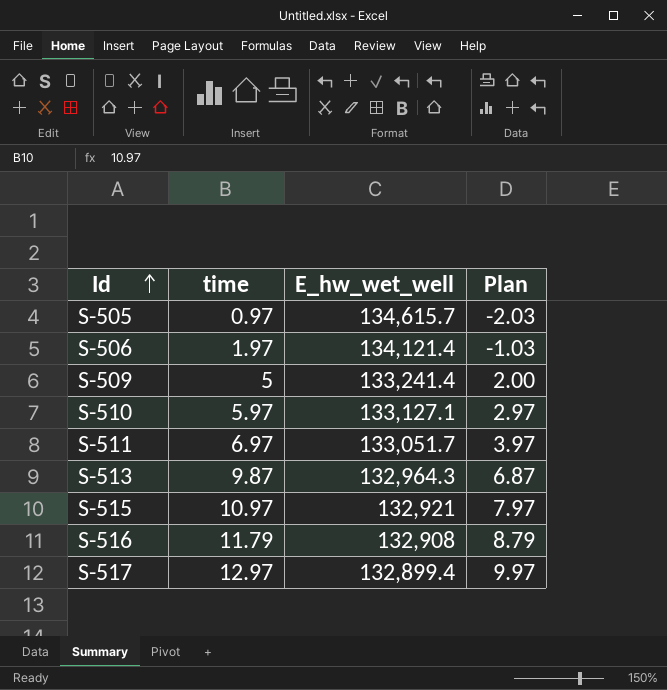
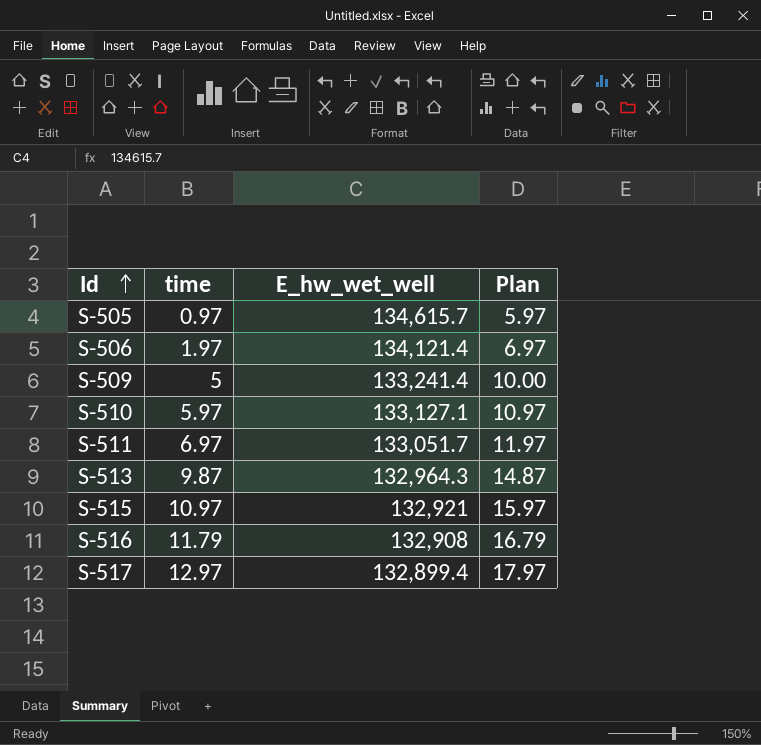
column Plan | formula: [time] - 3 -> [time] + 5

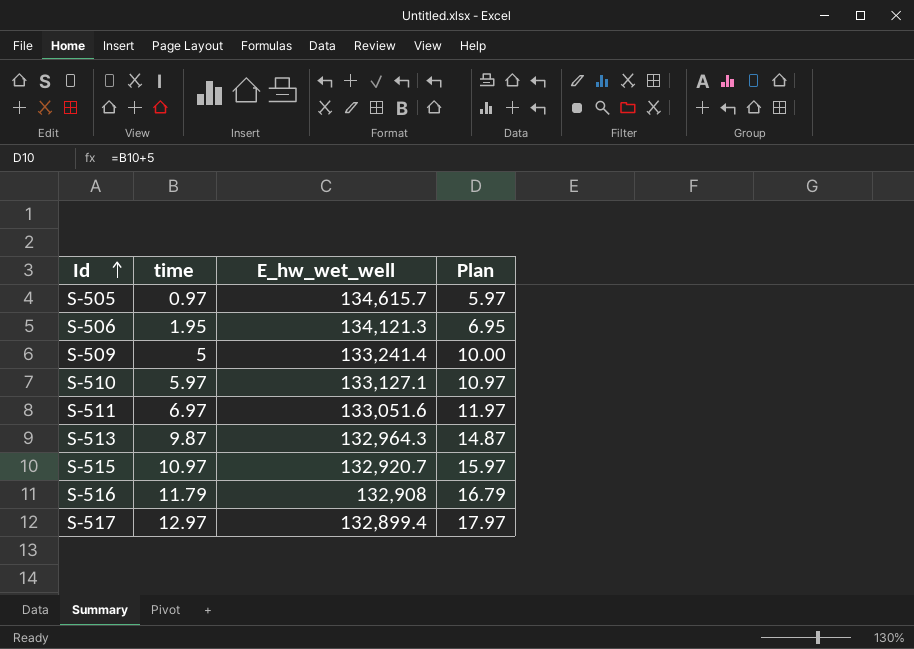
S-506 | time: 1.97 -> 1.95
S-506 | E_hw_wet_well: 134,121.4 -> 134,121.3
S-506 | Plan: 6.97 -> 6.95
S-511 | E_hw_wet_well: 133,051.7 -> 133,051.6
S-515 | E_hw_wet_well: 132,921 -> 132,920.7

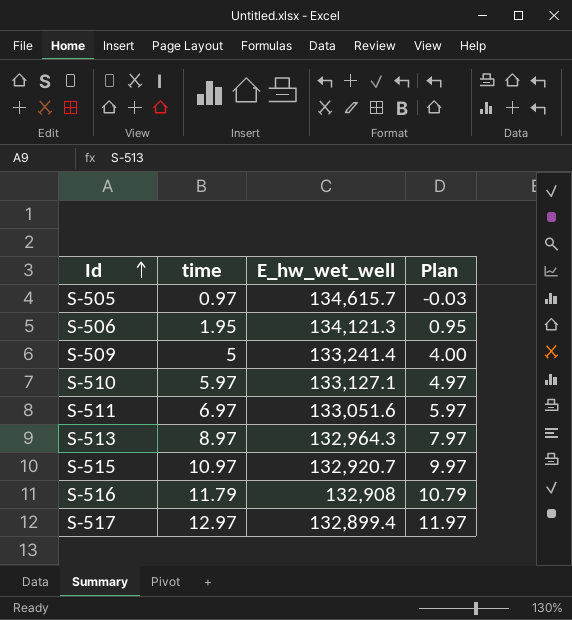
column Plan | formula: [time] + 5 -> [time] - 1
S-513 | time: 9.87 -> 8.97

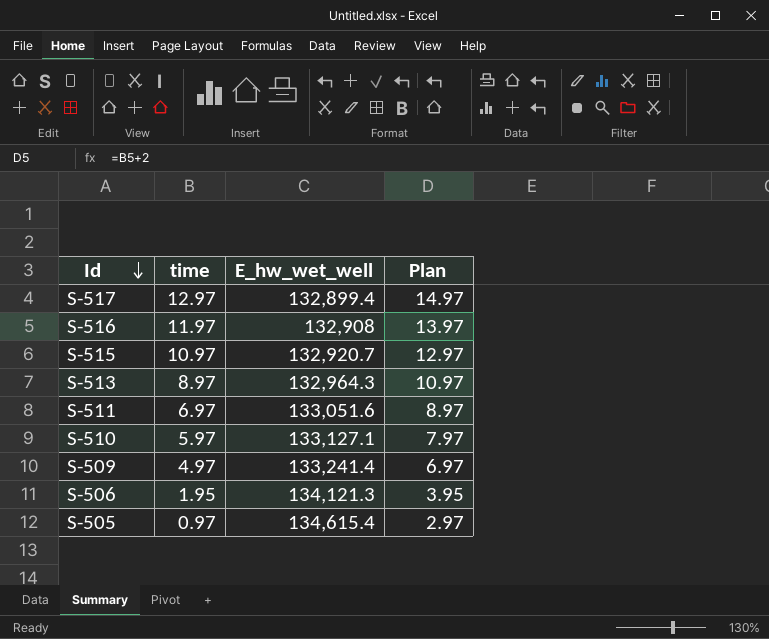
row order: Id ascending -> Id descending
column Plan | formula: [time] - 1 -> [time] + 2
S-516 | time: 11.79 -> 11.97
S-509 | time: 5 -> 4.97
S-505 | E_hw_wet_well: 134,615.7 -> 134,615.4

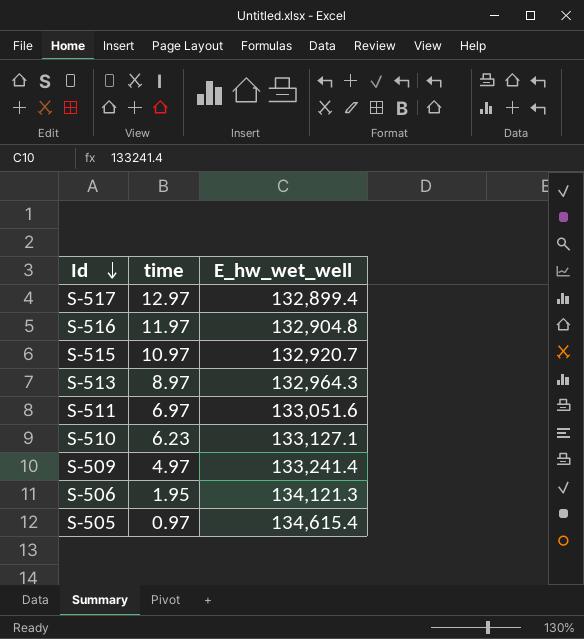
column Plan | formula: [time] + 2 -> none
S-516 | E_hw_wet_well: 132,908 -> 132,904.8
S-510 | time: 5.97 -> 6.23

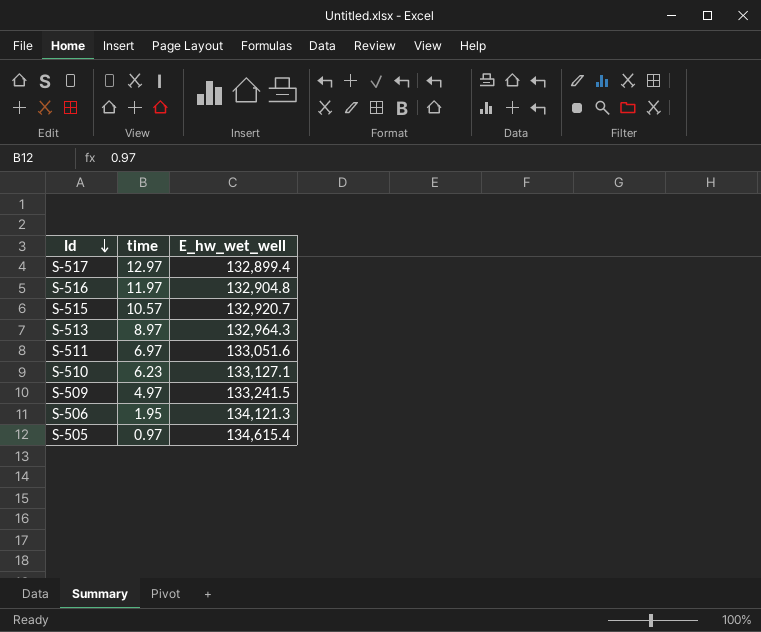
S-515 | time: 10.97 -> 10.57
S-509 | E_hw_wet_well: 133,241.4 -> 133,241.5

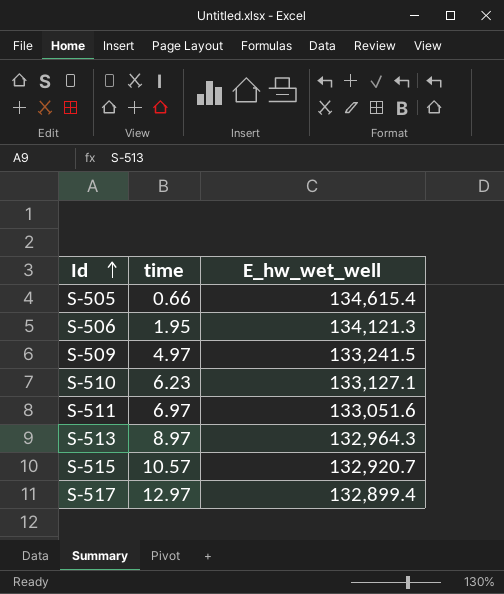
row order: Id descending -> Id ascending
row S-516: 11.97 | 132,904.8 -> none
S-505 | time: 0.97 -> 0.66

